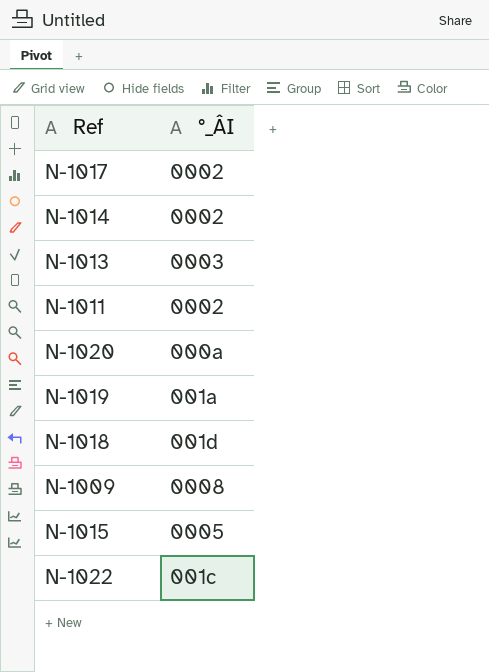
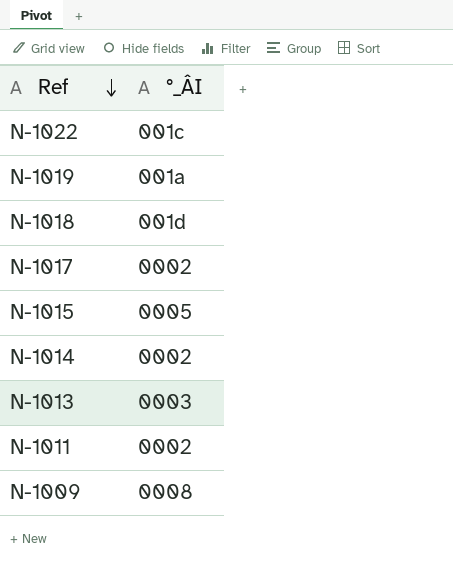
row order: none -> Ref descending
row N-1020: 000a -> none

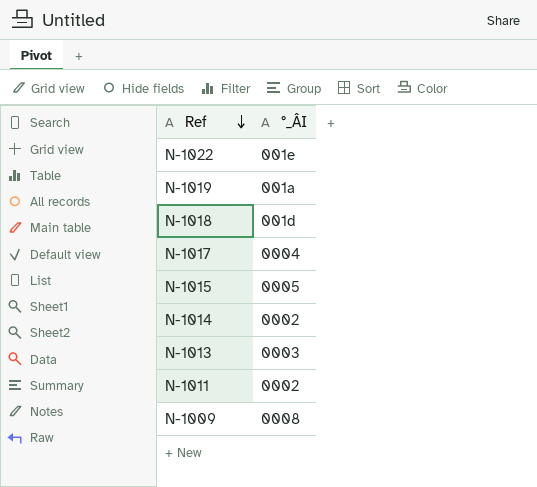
N-1022 | °_ÂI: 001c -> 001e
N-1017 | °_ÂI: 0002 -> 0004

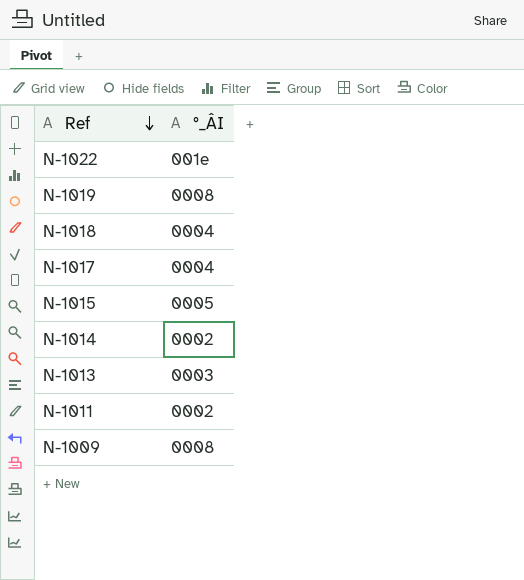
N-1019 | °_ÂI: 001a -> 0008
N-1018 | °_ÂI: 001d -> 0004

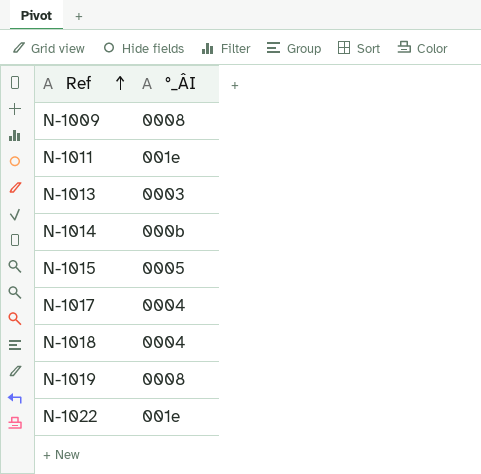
row order: Ref descending -> Ref ascending
N-1011 | °_ÂI: 0002 -> 001e
N-1014 | °_ÂI: 0002 -> 000b

